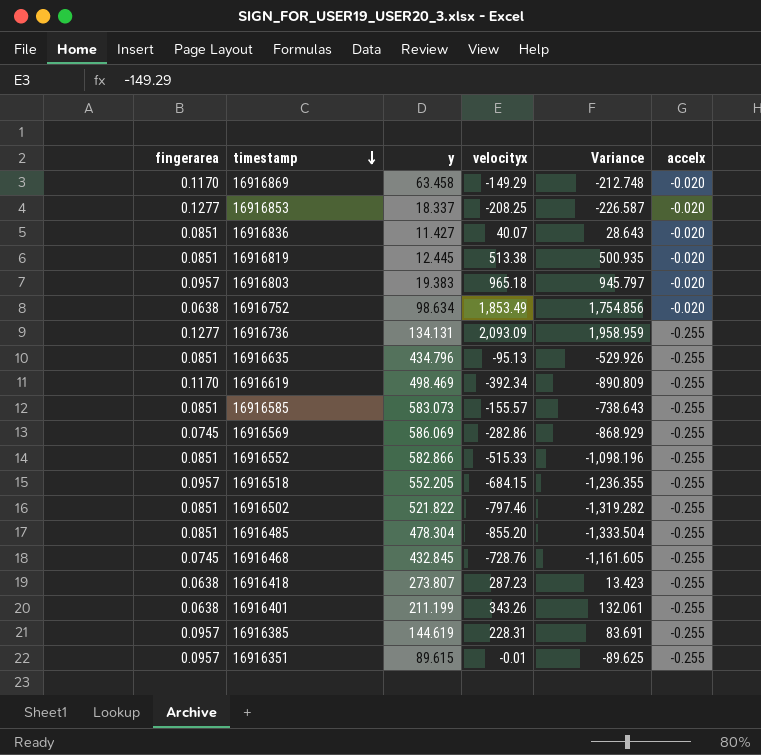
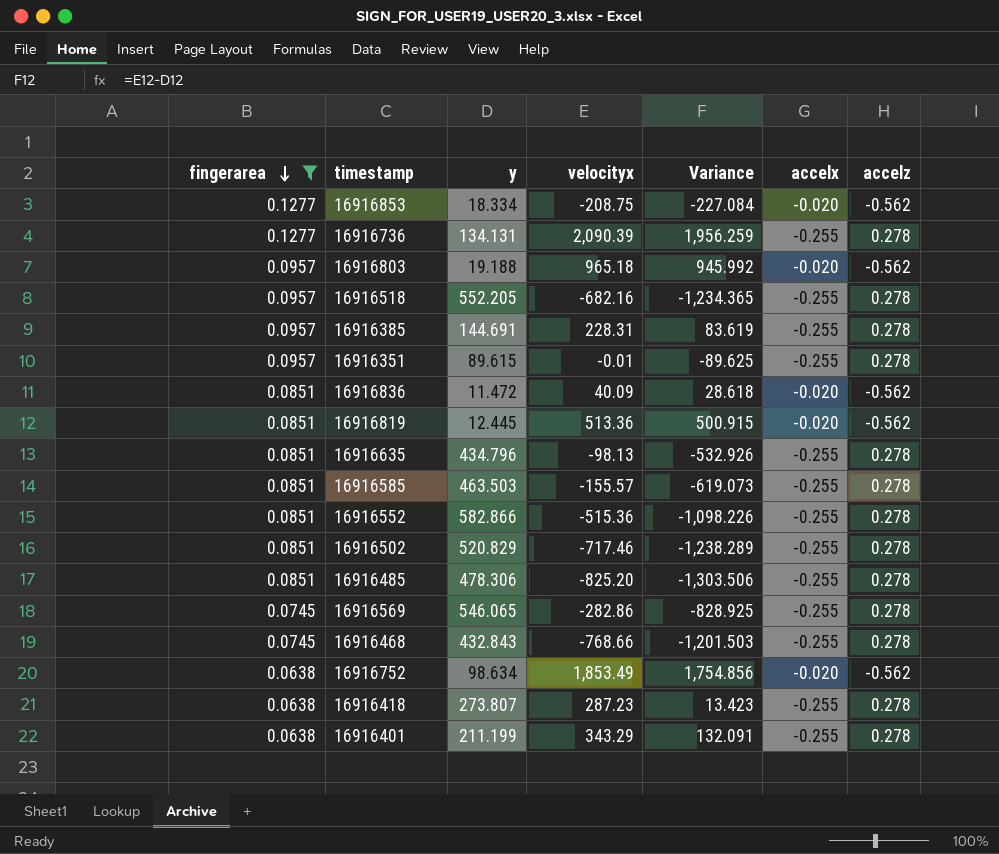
filter: none -> fingerarea != 0.1170
row order: timestamp descending -> fingerarea descending
column accelz | position: none -> 7
16916853 | y: 18.337 -> 18.334
16916853 | velocityx: -208.25 -> -208.75
16916853 | Variance: -226.587 -> -227.084
16916736 | velocityx: 2,093.09 -> 2,090.39
16916736 | Variance: 1,958.959 -> 1,956.259
16916803 | y: 19.383 -> 19.188
16916803 | Variance: 945.797 -> 945.992
16916518 | velocityx: -684.15 -> -682.16
16916518 | Variance: -1,236.355 -> -1,234.365
16916385 | y: 144.619 -> 144.691
16916385 | Variance: 83.691 -> 83.619
16916836 | y: 11.427 -> 11.472
16916836 | velocityx: 40.07 -> 40.09
16916836 | Variance: 28.643 -> 28.618
16916819 | velocityx: 513.38 -> 513.36
16916819 | Variance: 500.935 -> 500.915
16916635 | velocityx: -95.13 -> -98.13
16916635 | Variance: -529.926 -> -532.926
16916585 | y: 583.073 -> 463.503
16916585 | Variance: -738.643 -> -619.073
16916552 | velocityx: -515.33 -> -515.36
16916552 | Variance: -1,098.196 -> -1,098.226
16916502 | y: 521.822 -> 520.829
16916502 | velocityx: -797.46 -> -717.46
16916502 | Variance: -1,319.282 -> -1,238.289
16916485 | y: 478.304 -> 478.306
16916485 | velocityx: -855.20 -> -825.20
16916485 | Variance: -1,333.504 -> -1,303.506
16916569 | y: 586.069 -> 546.065
16916569 | Variance: -868.929 -> -828.925
16916468 | y: 432.845 -> 432.843
16916468 | velocityx: -728.76 -> -768.66
16916468 | Variance: -1,161.605 -> -1,201.503
16916401 | velocityx: 343.26 -> 343.29
16916401 | Variance: 132.061 -> 132.091

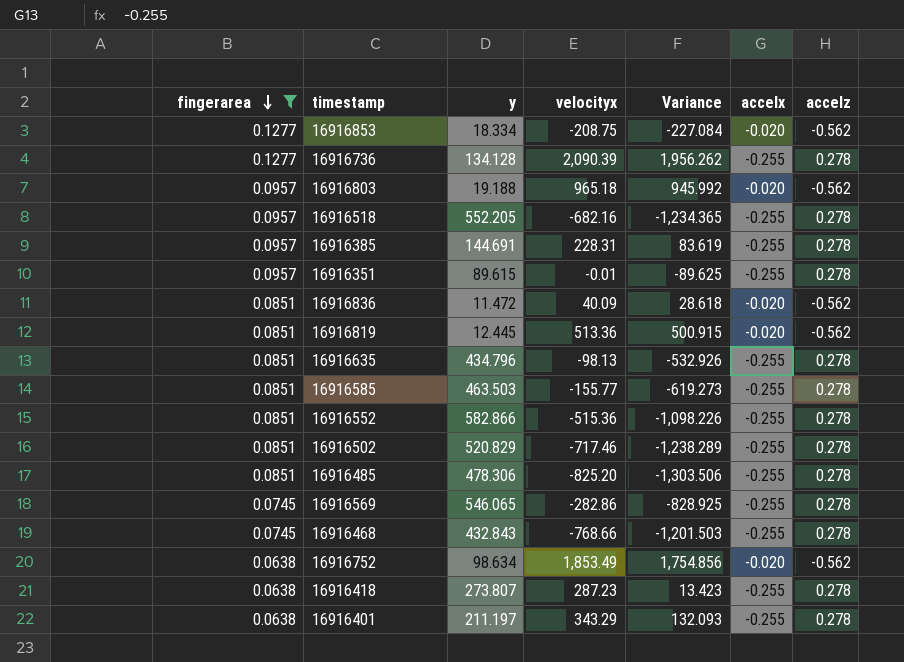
16916736 | y: 134.131 -> 134.128
16916736 | Variance: 1,956.259 -> 1,956.262
16916585 | velocityx: -155.57 -> -155.77
16916585 | Variance: -619.073 -> -619.273
16916401 | y: 211.199 -> 211.197
16916401 | Variance: 132.091 -> 132.093

